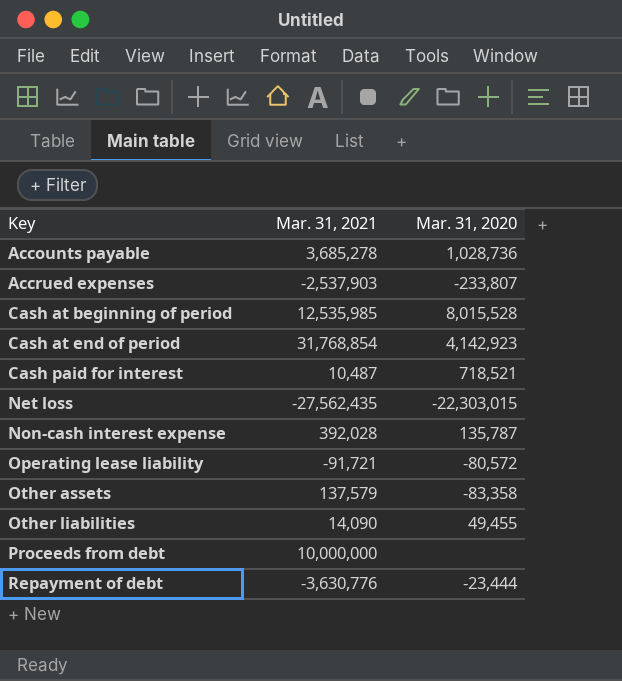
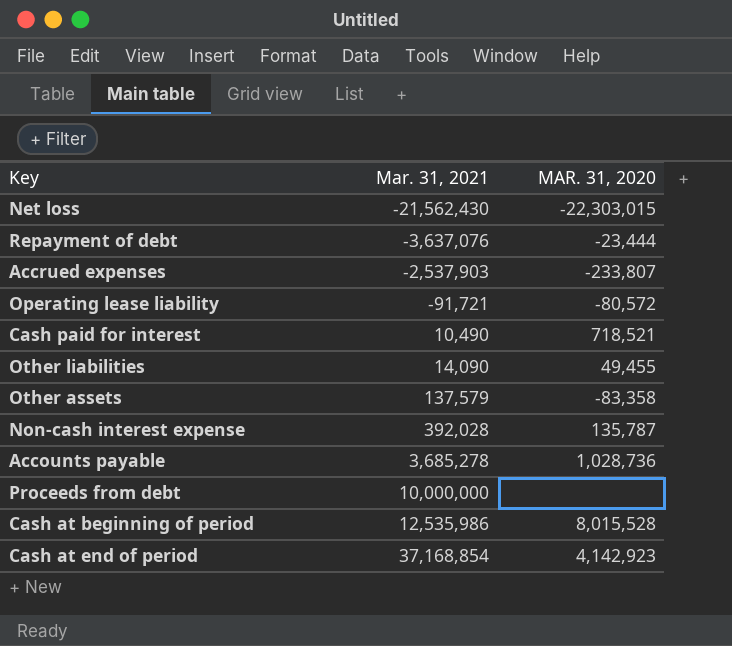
row order: Key ascending -> Mar. 31, 2021 ascending
column name: Mar. 31, 2020 -> MAR. 31, 2020
Net loss | Mar. 31, 2021: -27,562,435 -> -21,562,430
Repayment of debt | Mar. 31, 2021: -3,630,776 -> -3,637,076
Cash paid for interest | Mar. 31, 2021: 10,487 -> 10,490
Cash at beginning of period | Mar. 31, 2021: 12,535,985 -> 12,535,986
Cash at end of period | Mar. 31, 2021: 31,768,854 -> 37,168,854

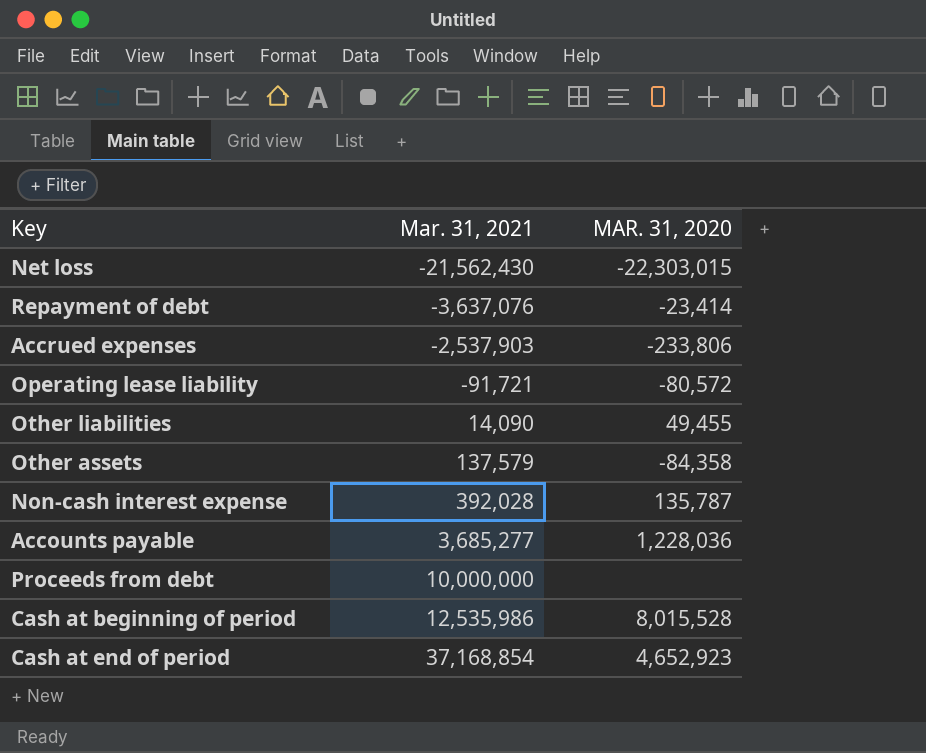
row Cash paid for interest: 10,490 | 718,521 -> none
Repayment of debt | MAR. 31, 2020: -23,444 -> -23,414
Accrued expenses | MAR. 31, 2020: -233,807 -> -233,806
Other assets | MAR. 31, 2020: -83,358 -> -84,358
Accounts payable | Mar. 31, 2021: 3,685,278 -> 3,685,277
Accounts payable | MAR. 31, 2020: 1,028,736 -> 1,228,036
Cash at end of period | MAR. 31, 2020: 4,142,923 -> 4,652,923

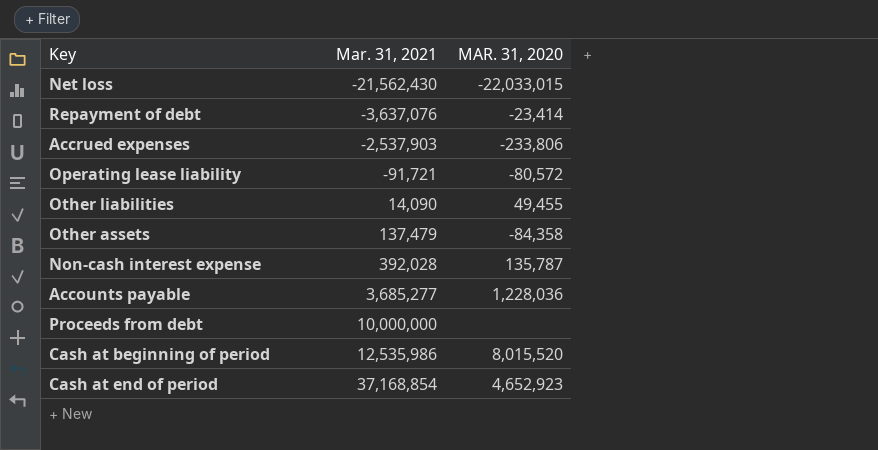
Net loss | MAR. 31, 2020: -22,303,015 -> -22,033,015
Other assets | Mar. 31, 2021: 137,579 -> 137,479
Cash at beginning of period | MAR. 31, 2020: 8,015,528 -> 8,015,520

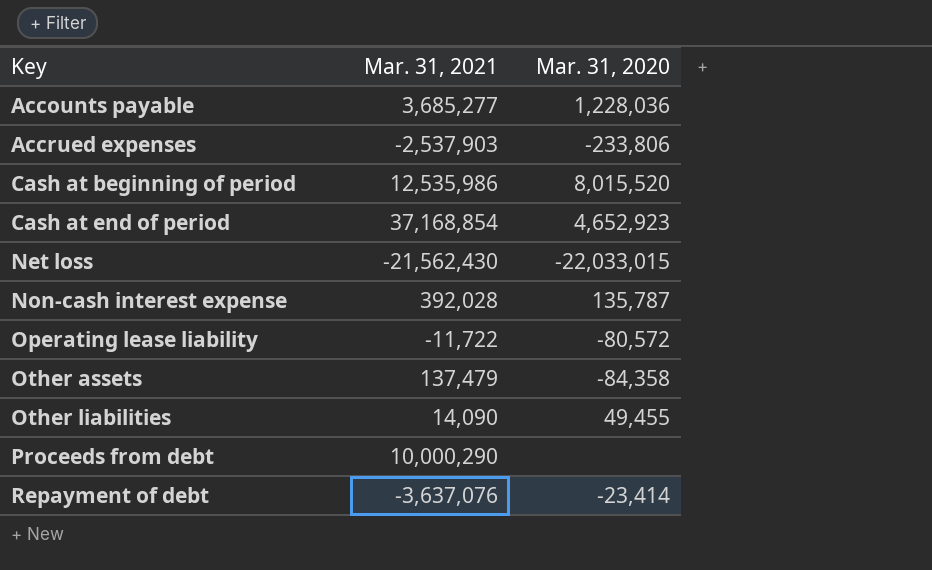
row order: Mar. 31, 2021 ascending -> Key ascending
column name: MAR. 31, 2020 -> Mar. 31, 2020
Operating lease liability | Mar. 31, 2021: -91,721 -> -11,722
Proceeds from debt | Mar. 31, 2021: 10,000,000 -> 10,000,290

